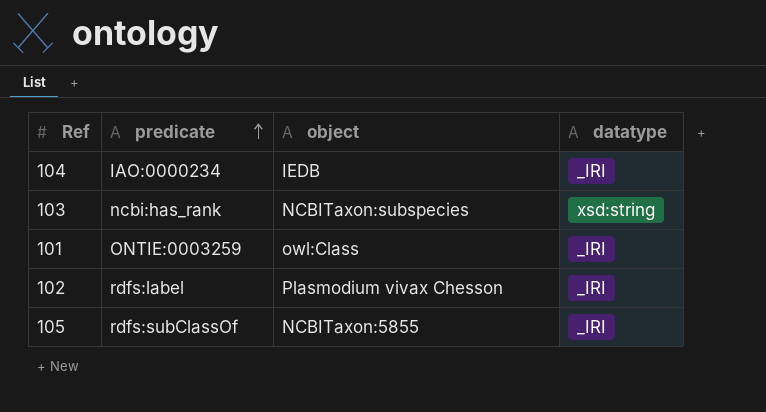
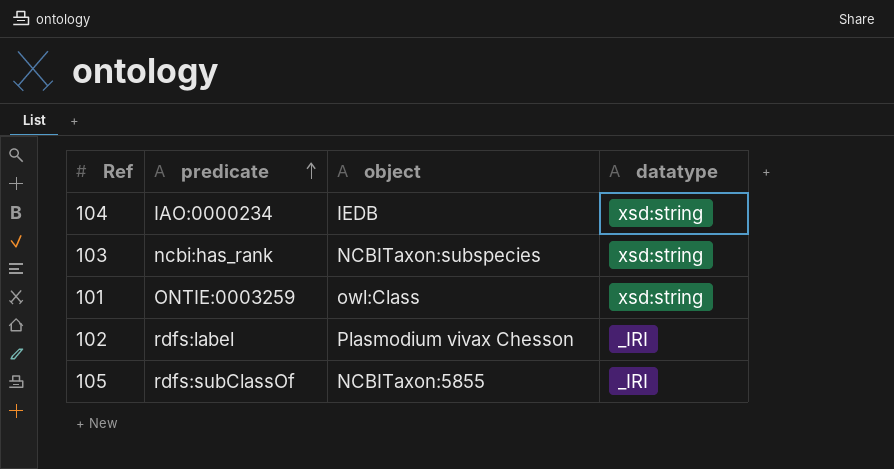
104 | datatype: _IRI -> xsd:string
101 | datatype: _IRI -> xsd:string

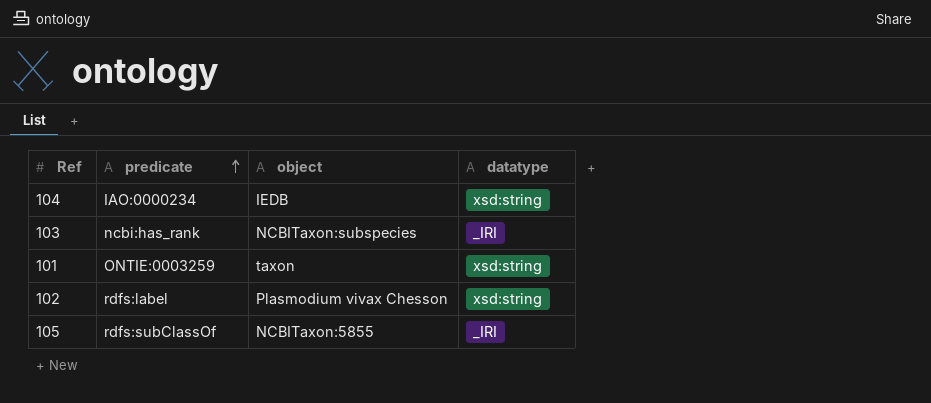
103 | datatype: xsd:string -> _IRI
101 | object: owl:Class -> taxon
102 | datatype: _IRI -> xsd:string

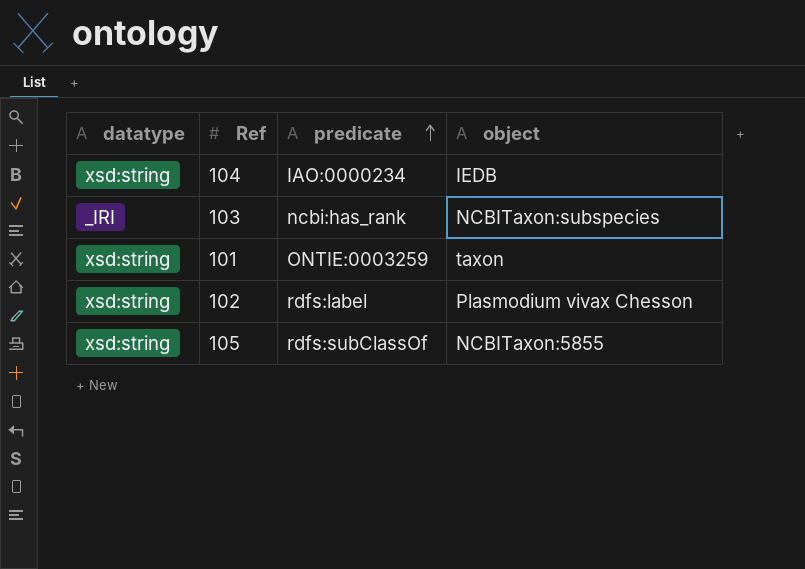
column datatype | position: 4 -> 1
105 | datatype: _IRI -> xsd:string

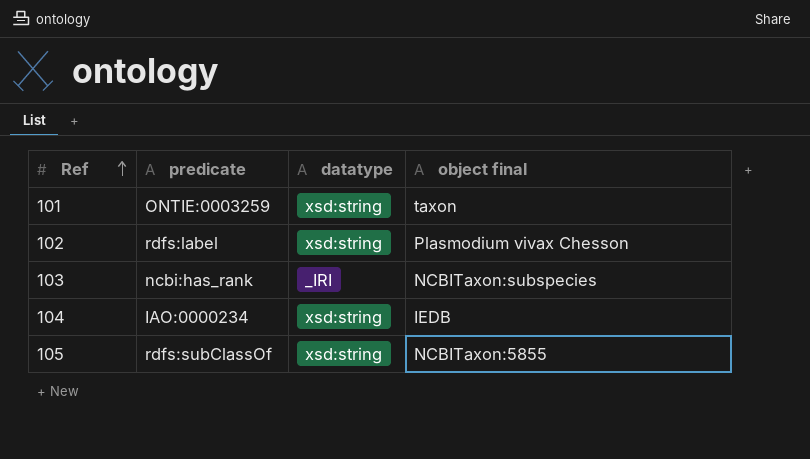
row order: predicate ascending -> Ref ascending
column datatype | position: 1 -> 3
column name: object -> object final

